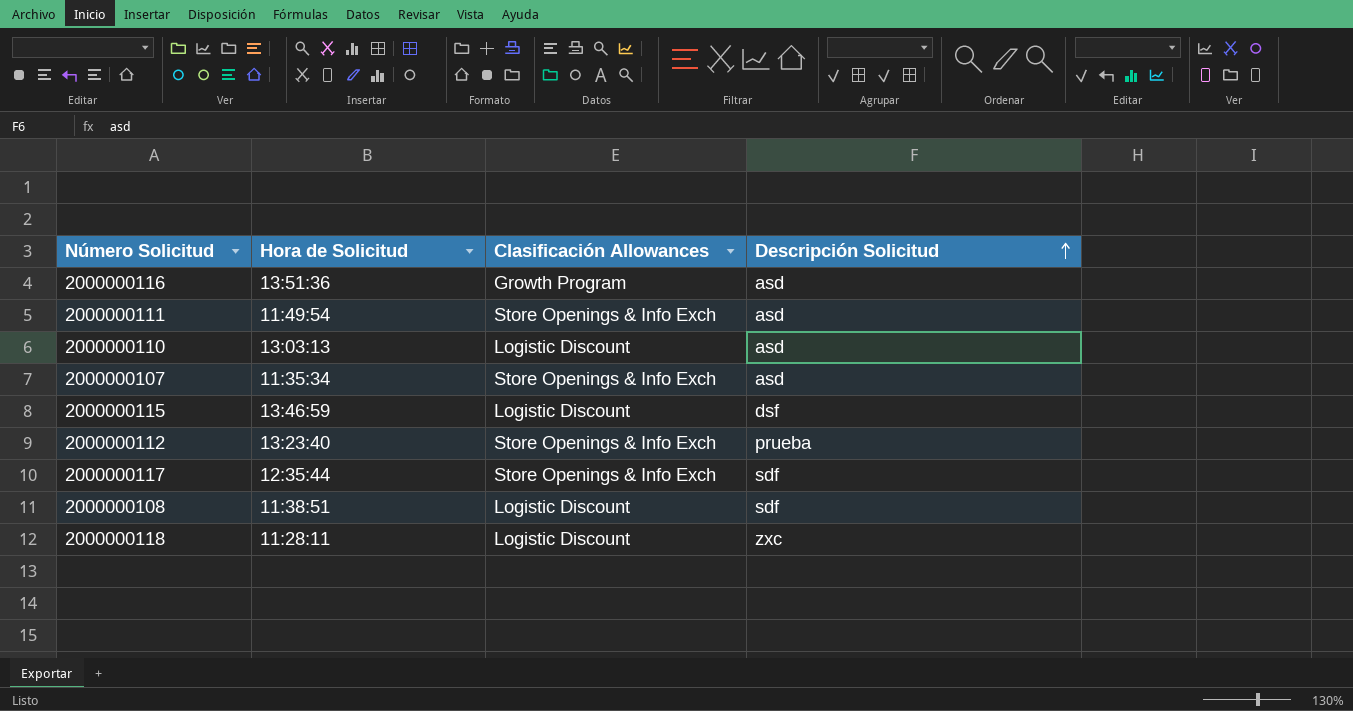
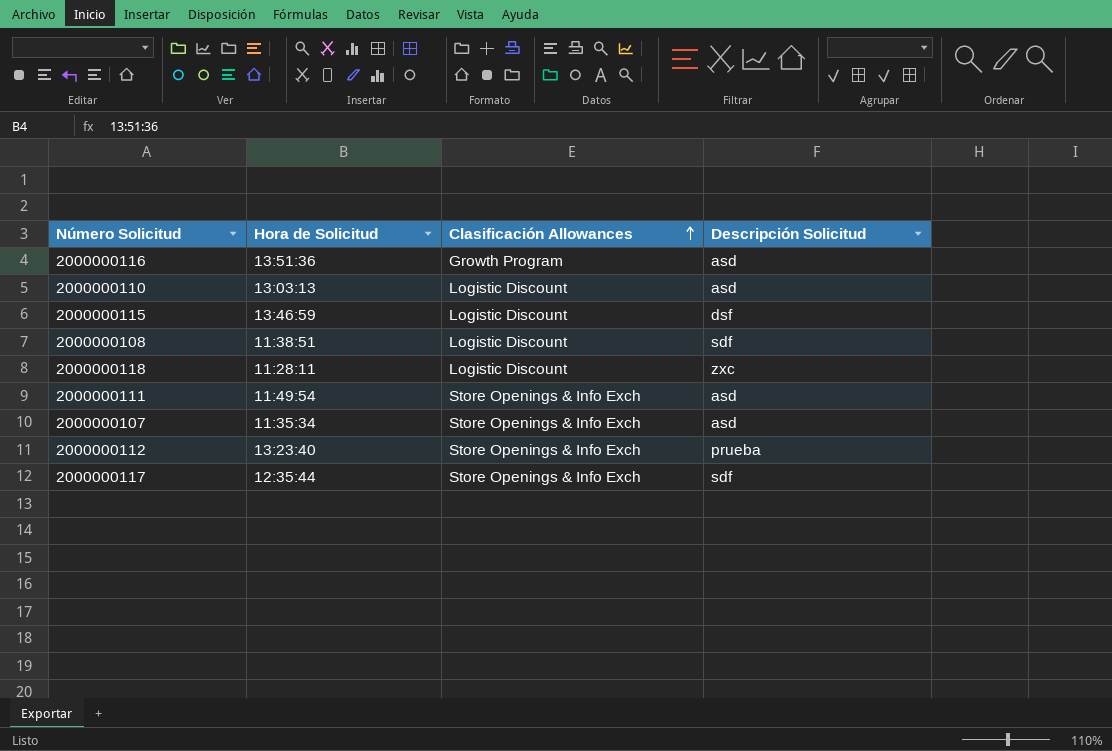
row order: Descripción Solicitud ascending -> Clasificación Allowances ascending

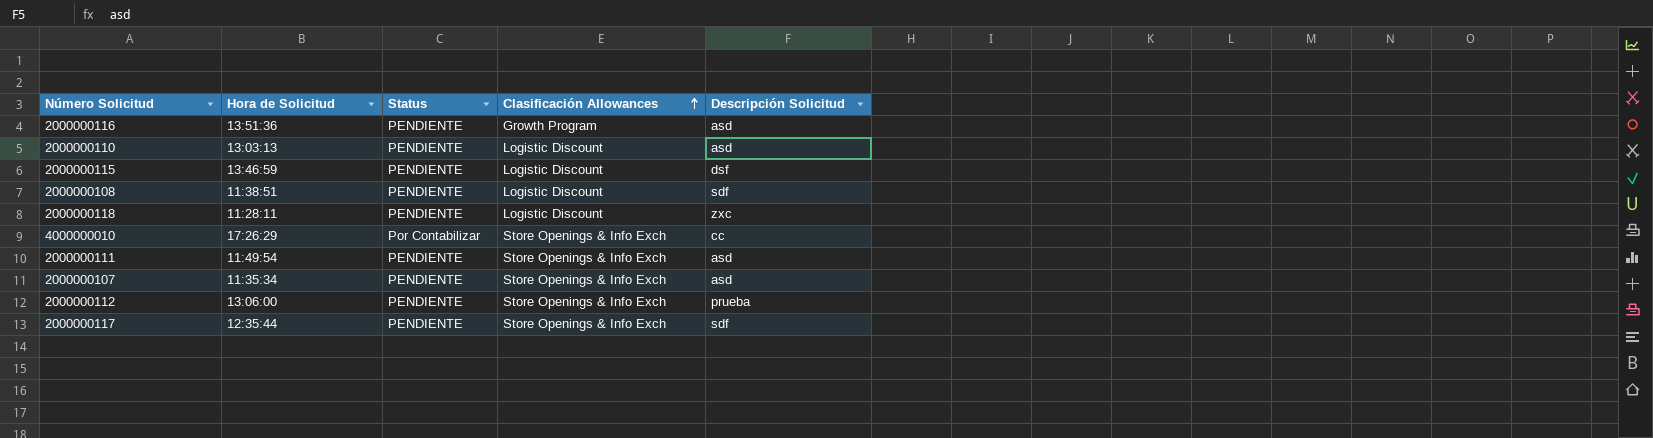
column Status | position: none -> 3
row 4000000010: none -> 17:26:29 | Por Contabilizar | Store Openings & Info Exch | cc
2000000112 | Hora de Solicitud: 13:23:40 -> 13:06:00

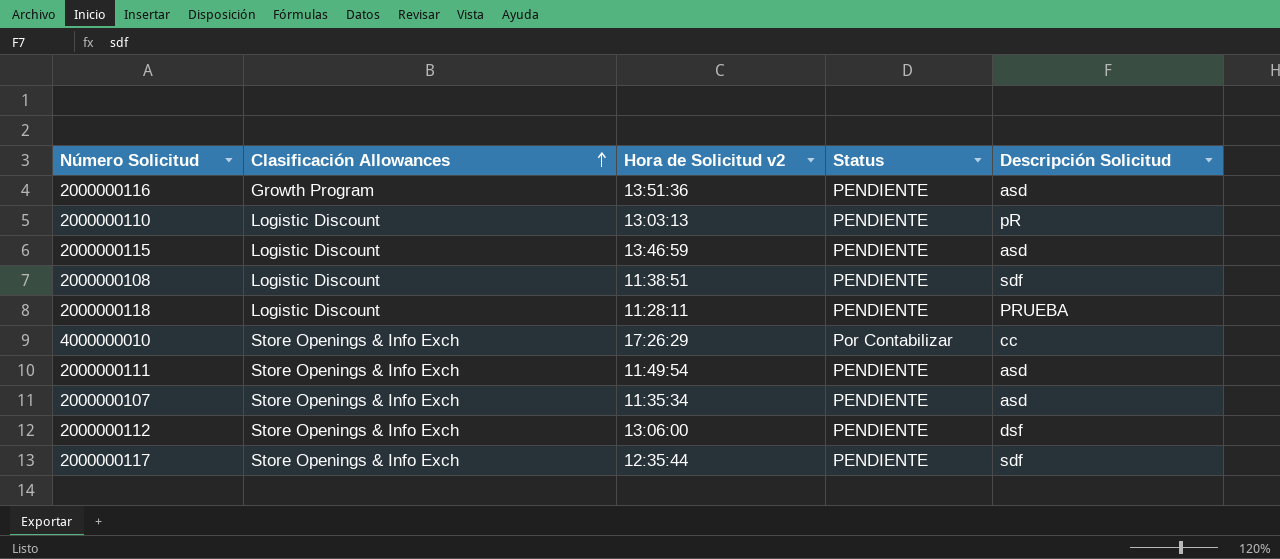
column Clasificación Allowances | position: 4 -> 2
column name: Hora de Solicitud -> Hora de Solicitud v2
2000000110 | Descripción Solicitud: asd -> pR
2000000115 | Descripción Solicitud: dsf -> asd
2000000118 | Descripción Solicitud: zxc -> PRUEBA
2000000112 | Descripción Solicitud: prueba -> dsf

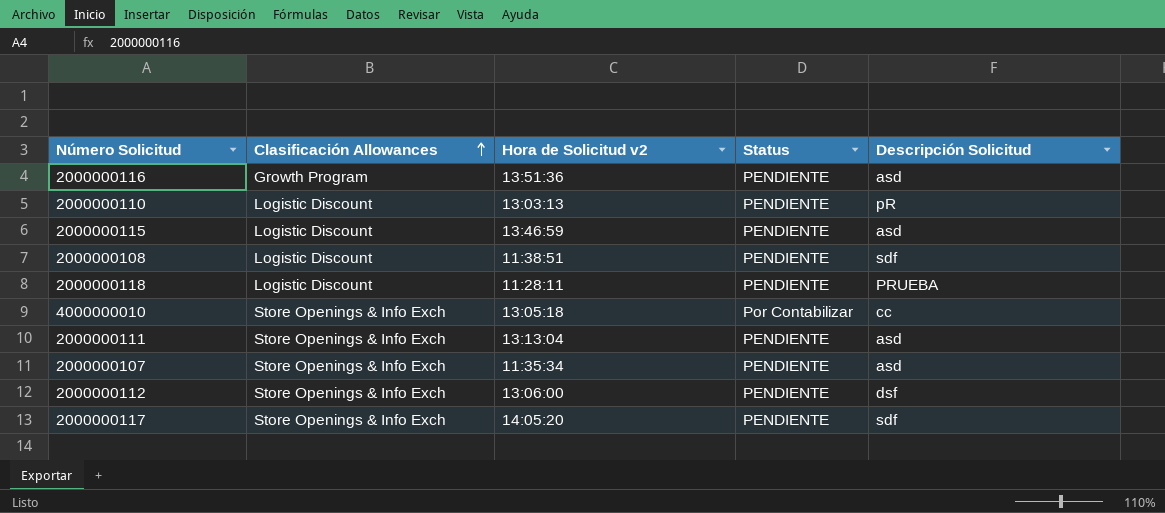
4000000010 | Hora de Solicitud v2: 17:26:29 -> 13:05:18
2000000111 | Hora de Solicitud v2: 11:49:54 -> 13:13:04
2000000117 | Hora de Solicitud v2: 12:35:44 -> 14:05:20

